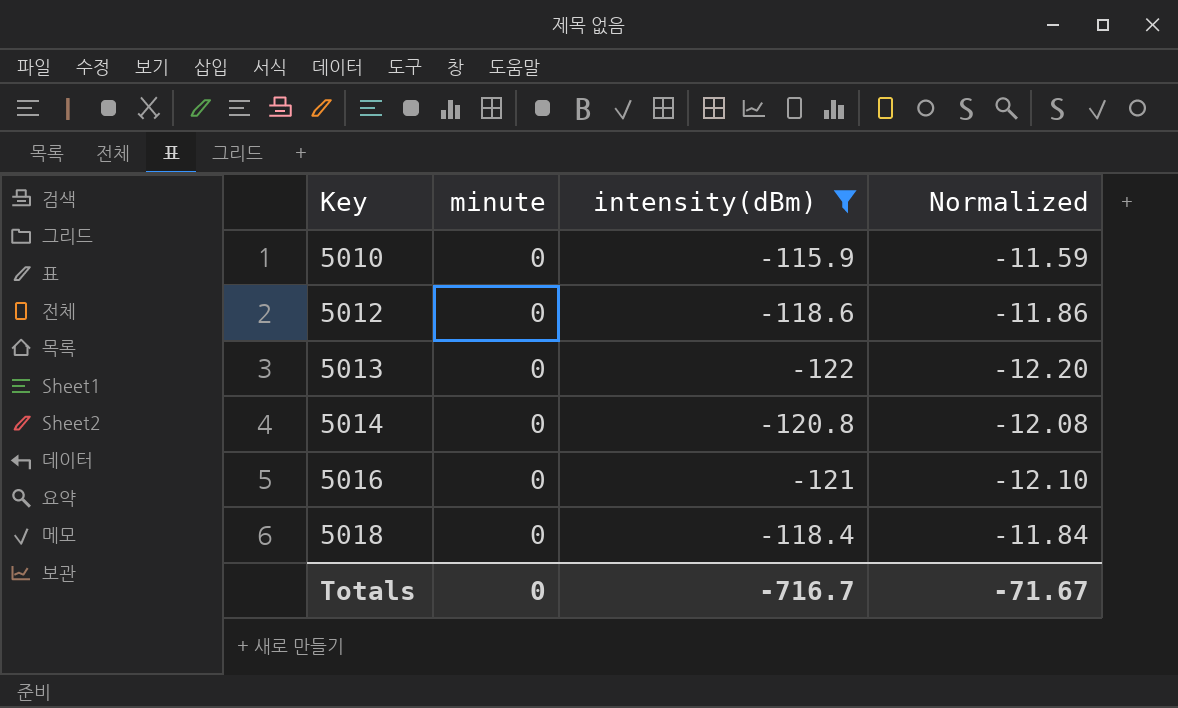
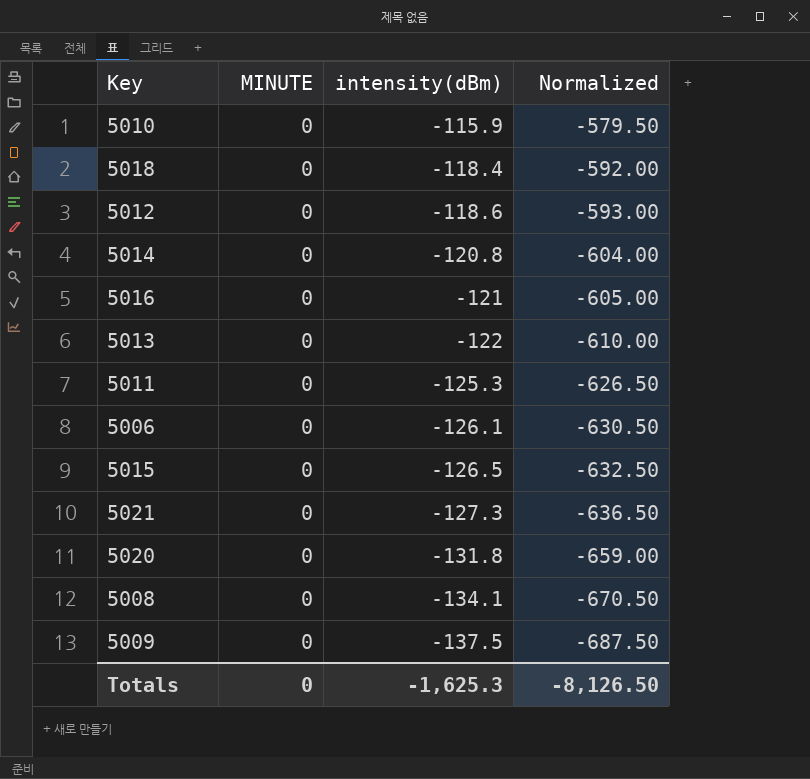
filter: intensity(dBm) >= -122 -> none
row order: Key ascending -> intensity(dBm) descending
column name: minute -> MINUTE
column Normalized | formula: [intensity(dBm)] * 0.1 -> [intensity(dBm)] * 5
Totals | intensity(dBm): -716.7 -> -1,625.3
Totals | Normalized: -71.67 -> -8,126.50

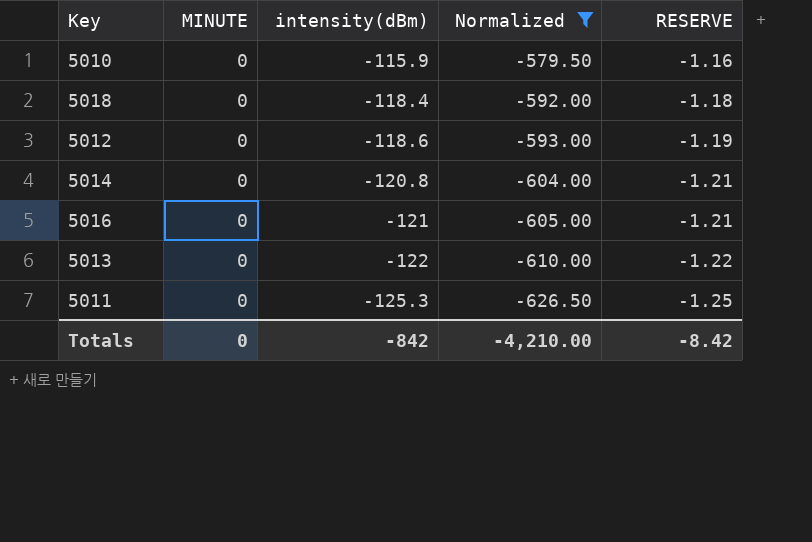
filter: none -> Normalized >= -626.50
column RESERVE | formula: none -> [intensity(dBm)] * 0.01
Totals | intensity(dBm): -1,625.3 -> -842
Totals | Normalized: -8,126.50 -> -4,210.00

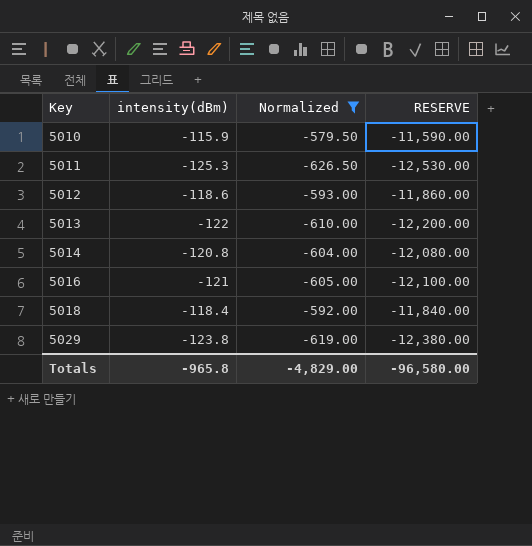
row order: intensity(dBm) descending -> Key ascending
column MINUTE | position: 2 -> none
column RESERVE | formula: [intensity(dBm)] * 0.01 -> [intensity(dBm)] * 100
row 5029: none -> -123.8 | -619.00 | -12,380.00
Totals | intensity(dBm): -842 -> -965.8
Totals | Normalized: -4,210.00 -> -4,829.00
Totals | RESERVE: -8.42 -> -96,580.00

